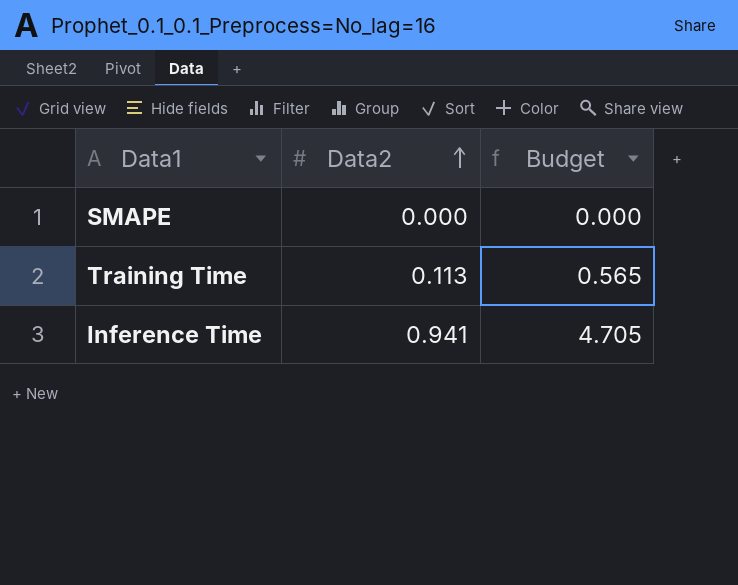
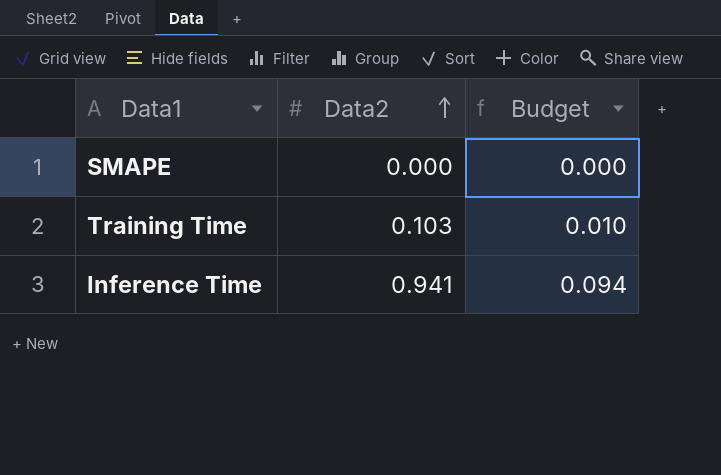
column Budget | formula: [Data2] * 5 -> [Data2] * 0.1
Training Time | Data2: 0.113 -> 0.103

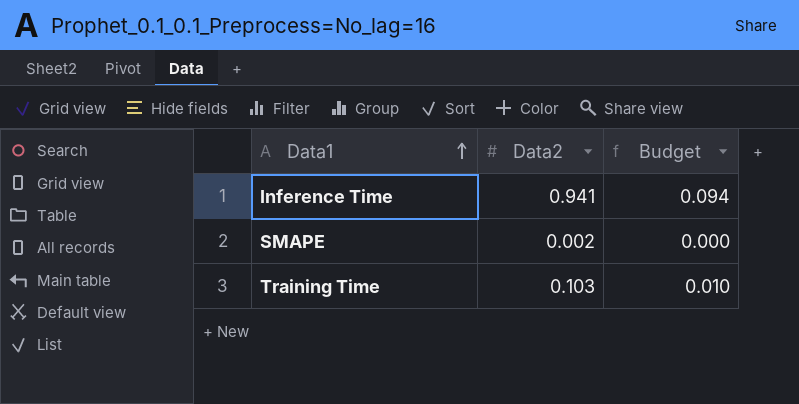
row order: Data2 ascending -> Data1 ascending
SMAPE | Data2: 0.000 -> 0.002

